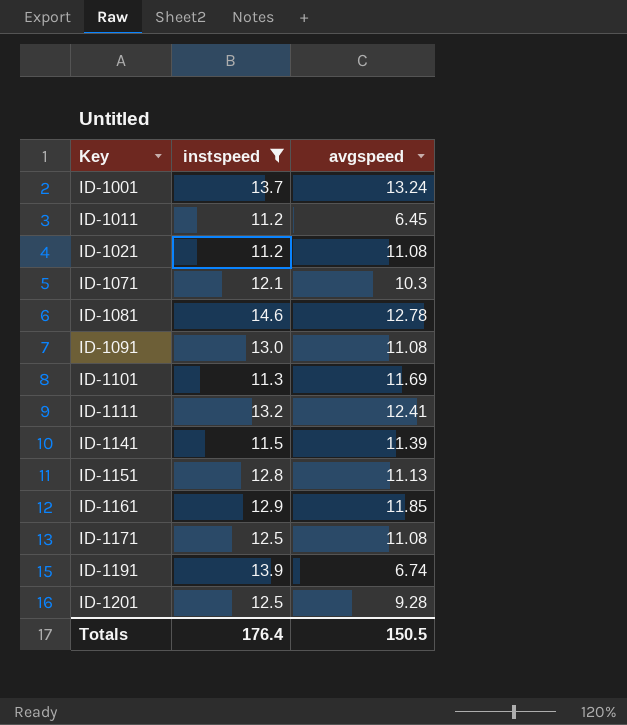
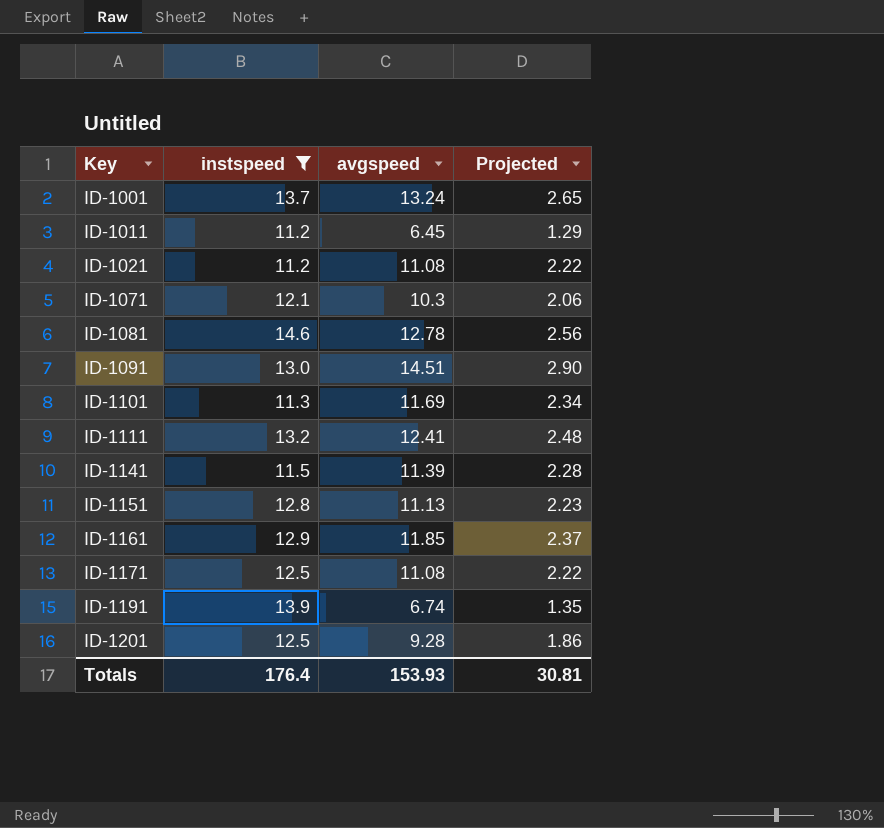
column Projected | formula: none -> [avgspeed] * 0.2
ID-1091 | avgspeed: 11.08 -> 14.51
Totals | avgspeed: 150.5 -> 153.93

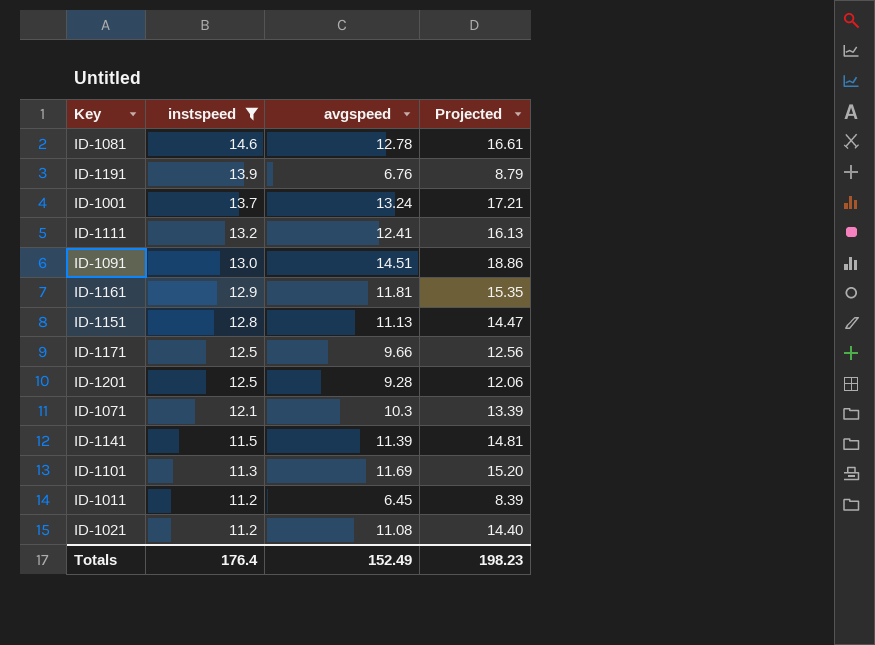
row order: Key ascending -> instspeed descending
column Projected | formula: [avgspeed] * 0.2 -> [avgspeed] * 1.3
ID-1191 | avgspeed: 6.74 -> 6.76
ID-1161 | avgspeed: 11.85 -> 11.81
ID-1171 | avgspeed: 11.08 -> 9.66
Totals | avgspeed: 153.93 -> 152.49
Totals | Projected: 30.81 -> 198.23

